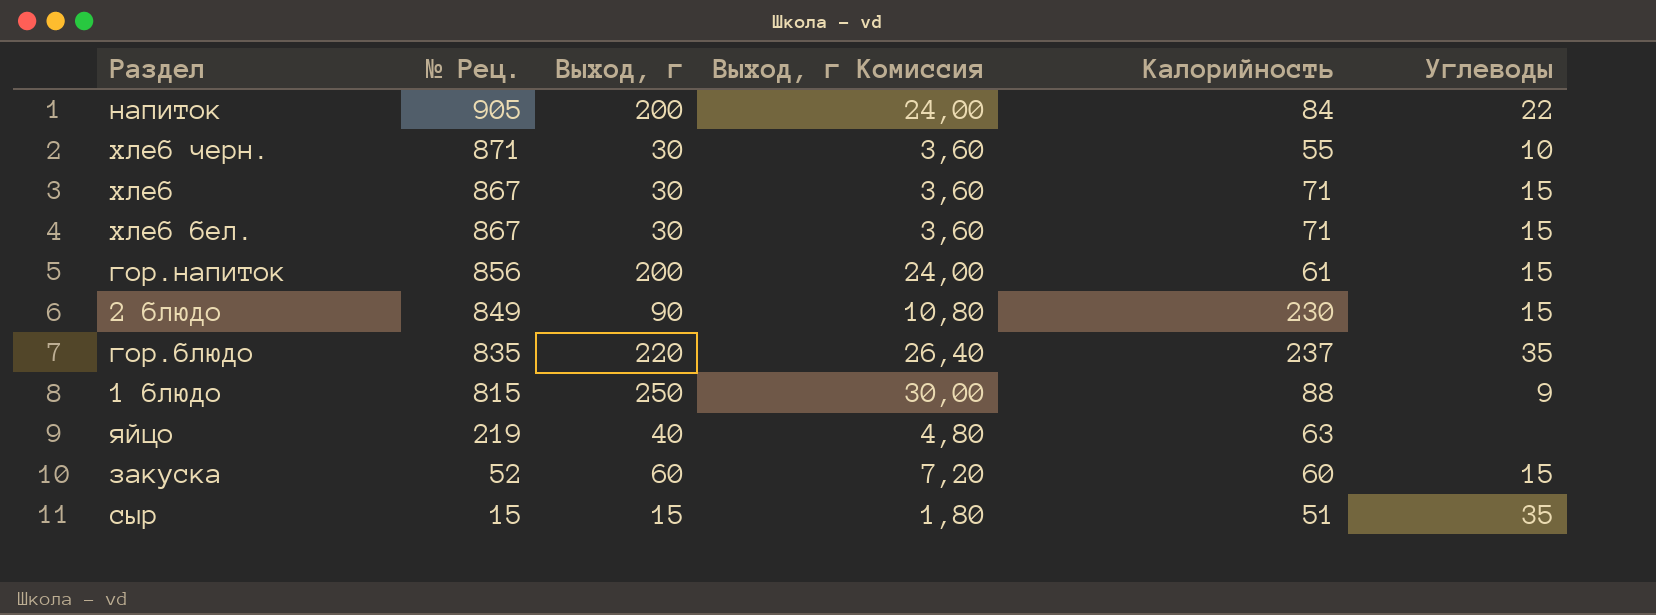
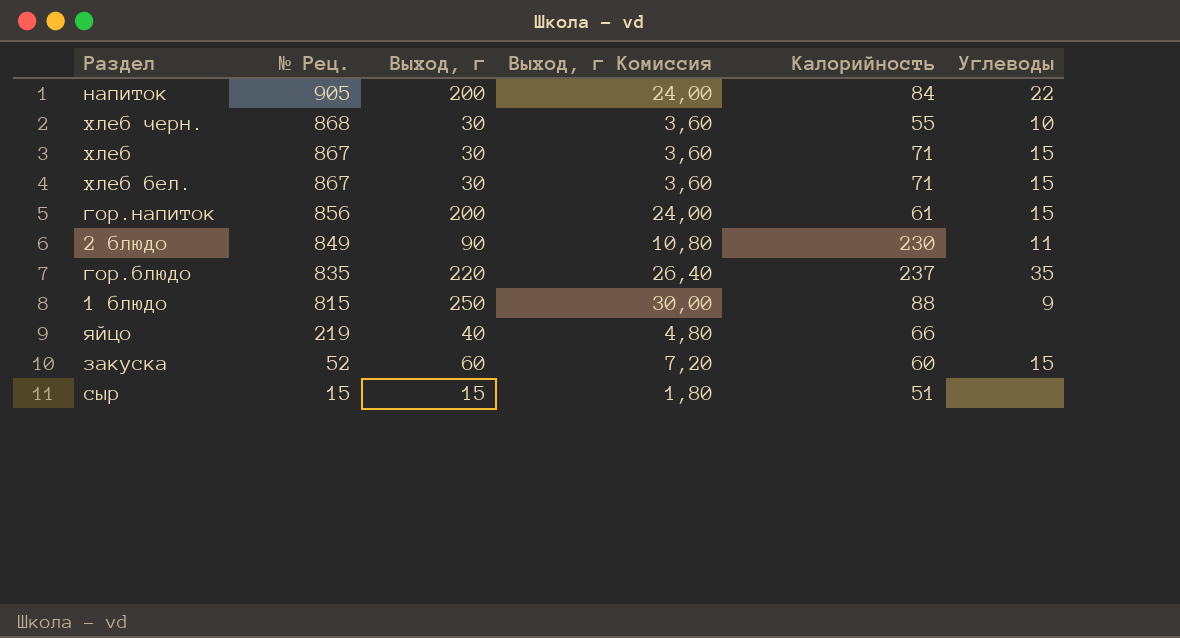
хлеб черн. | № Рец.: 871 -> 868
2 блюдо | Углеводы: 15 -> 11
яйцо | Калорийность: 63 -> 66
сыр | Углеводы: 35 -> none

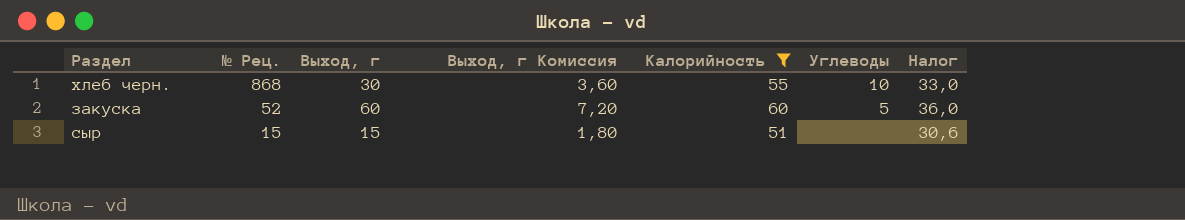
filter: none -> Калорийность <= 60
column Налог | formula: none -> [Калорийность] * 0,6
закуска | Углеводы: 15 -> 5

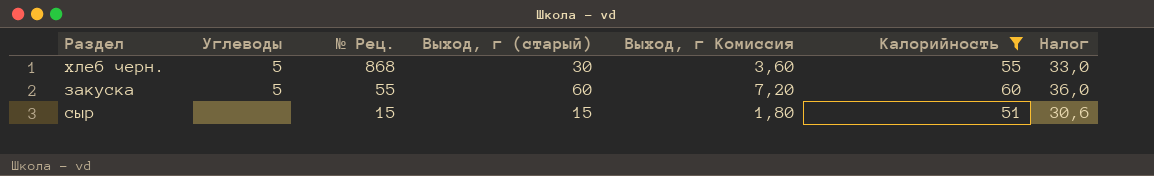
column Углеводы | position: 6 -> 2
column name: Выход, г -> Выход, г (старый)
хлеб черн. | Углеводы: 10 -> 5
закуска | № Рец.: 52 -> 55

